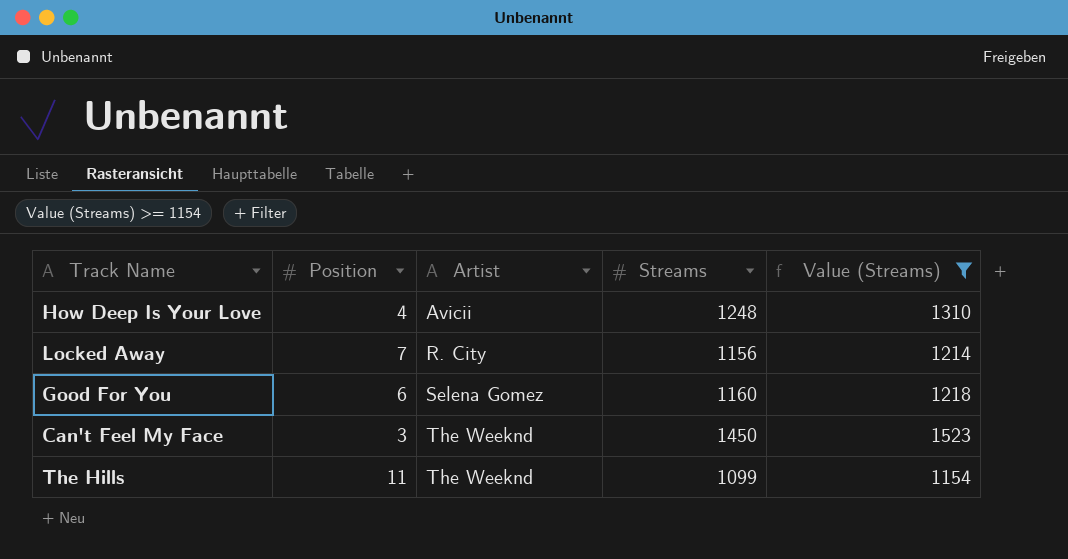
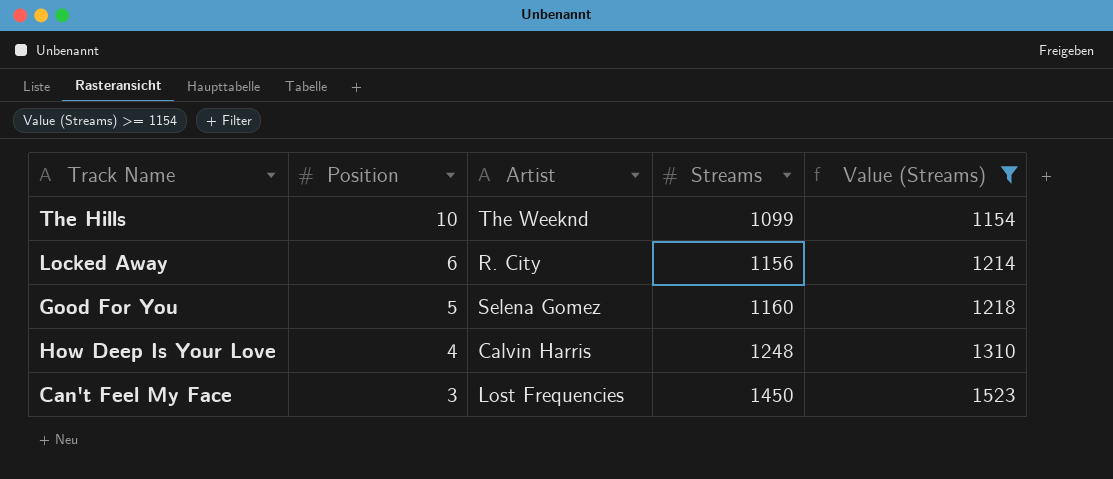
row order: Artist ascending -> Position descending
The Hills | Position: 11 -> 10
Locked Away | Position: 7 -> 6
Good For You | Position: 6 -> 5
How Deep Is Your Love | Artist: Avicii -> Calvin Harris
Can't Feel My Face | Artist: The Weeknd -> Lost Frequencies

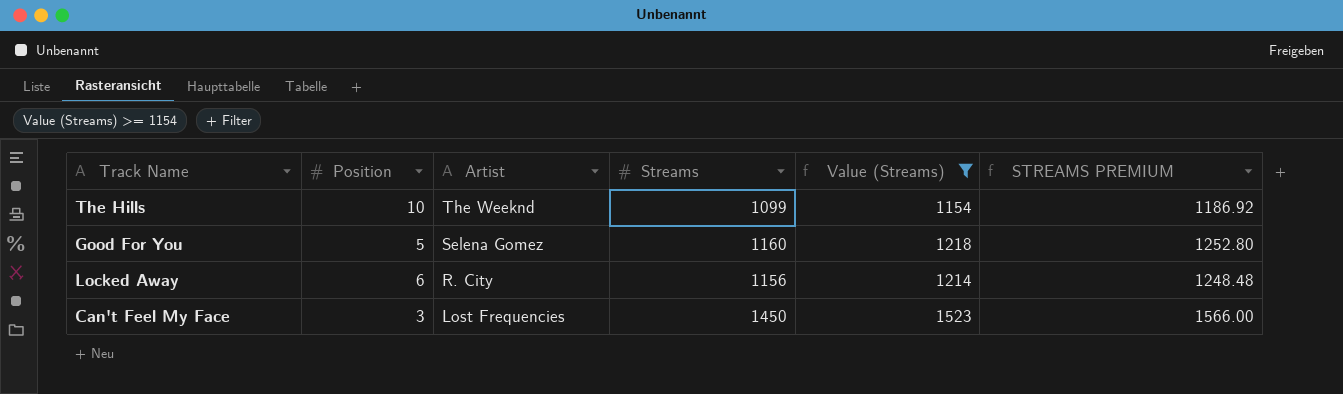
row order: Position descending -> Artist descending
column STREAMS PREMIUM | formula: none -> [Streams] * 1.08
row How Deep Is Your Love: 4 | Calvin Harris | 1248 | 1310 -> none

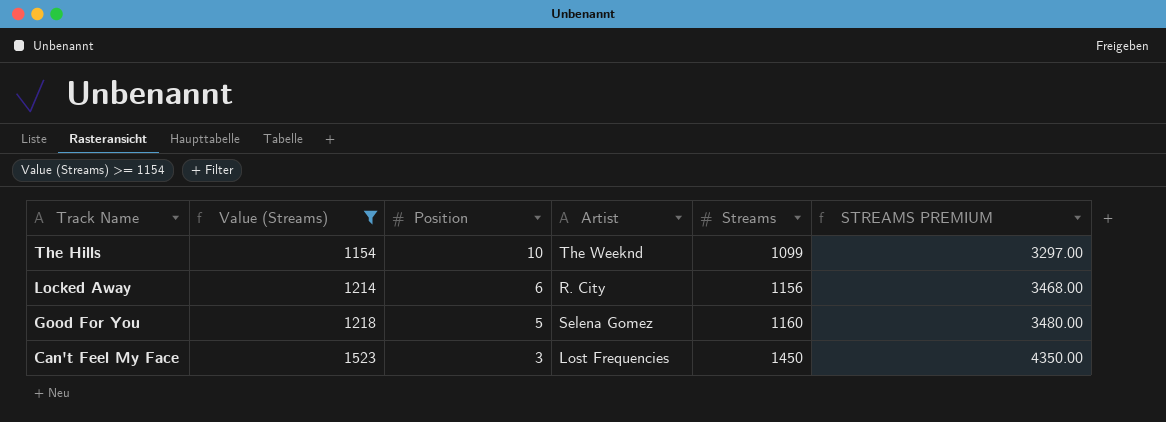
row order: Artist descending -> Track Name descending
column Value (Streams) | position: 5 -> 2
column STREAMS PREMIUM | formula: [Streams] * 1.08 -> [Streams] * 3

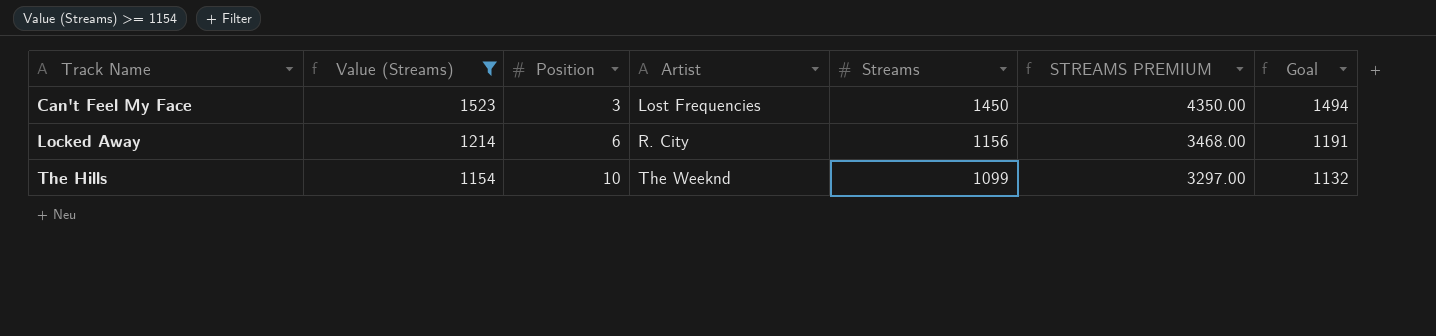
row order: Track Name descending -> Track Name ascending
column Goal | formula: none -> [Streams] * 1.03
row Good For You: 1218 | 5 | Selena Gomez | 1160 | 3480.00 -> none

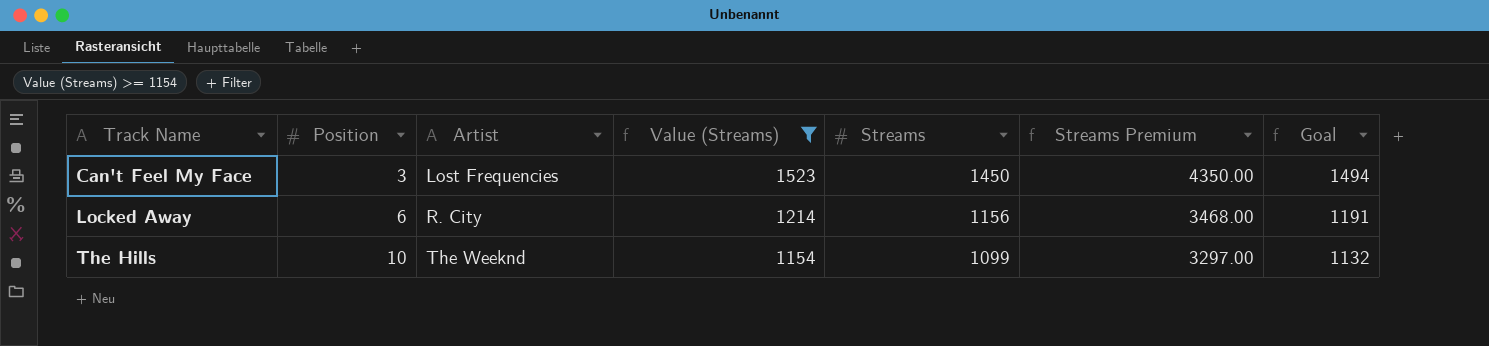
column Value (Streams) | position: 2 -> 4
column name: STREAMS PREMIUM -> Streams Premium

